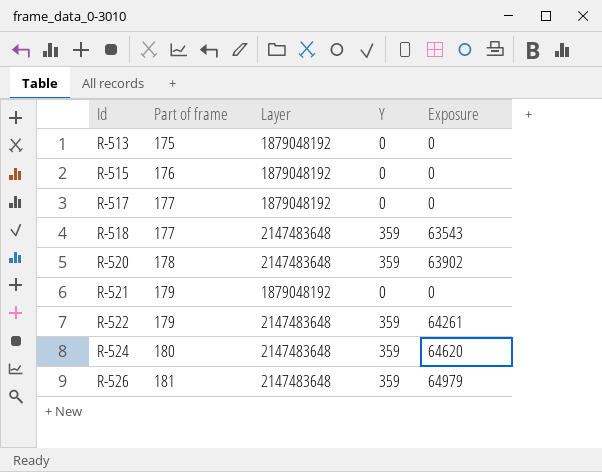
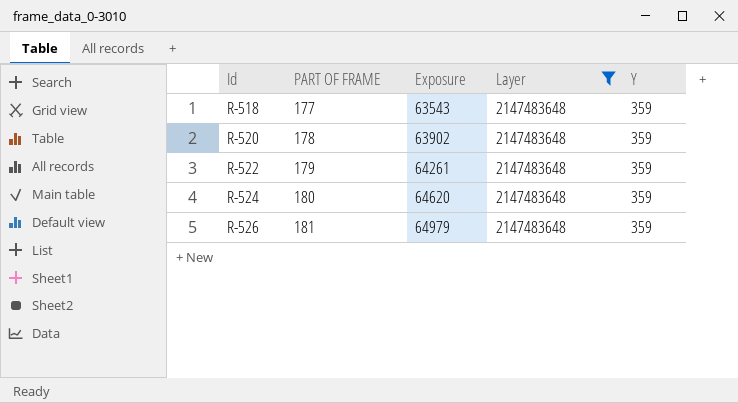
filter: none -> Layer = 2147483648
column name: Part of frame -> PART OF FRAME
column Exposure | position: 5 -> 3

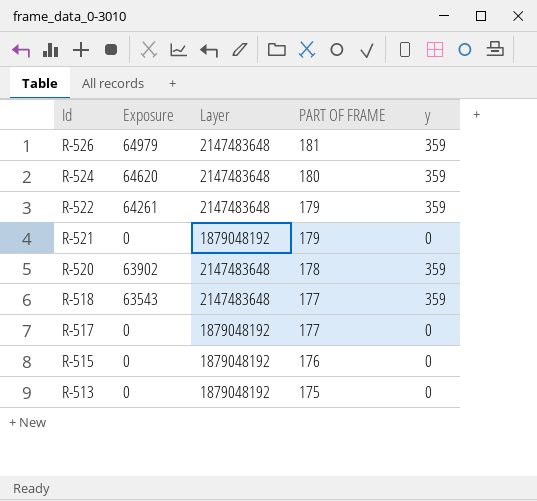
filter: Layer = 2147483648 -> none
row order: Id ascending -> Id descending
column PART OF FRAME | position: 2 -> 4
column name: Y -> y

